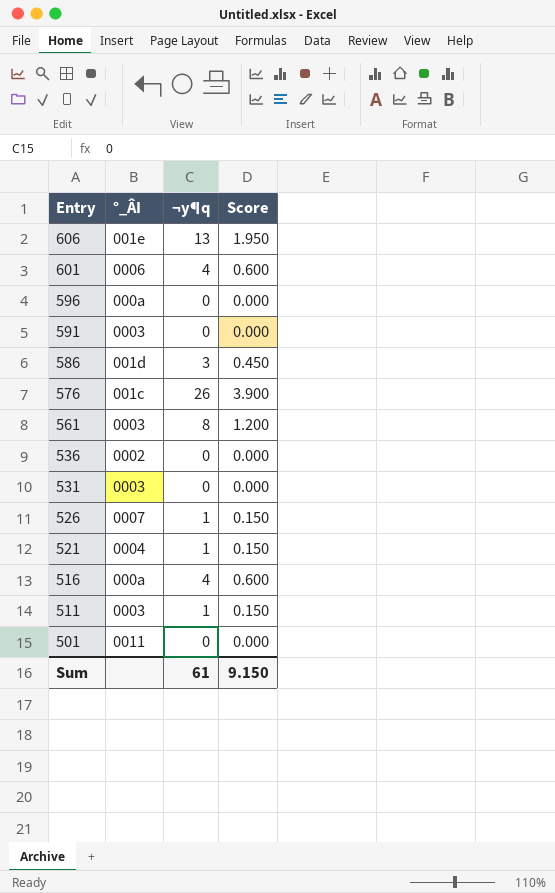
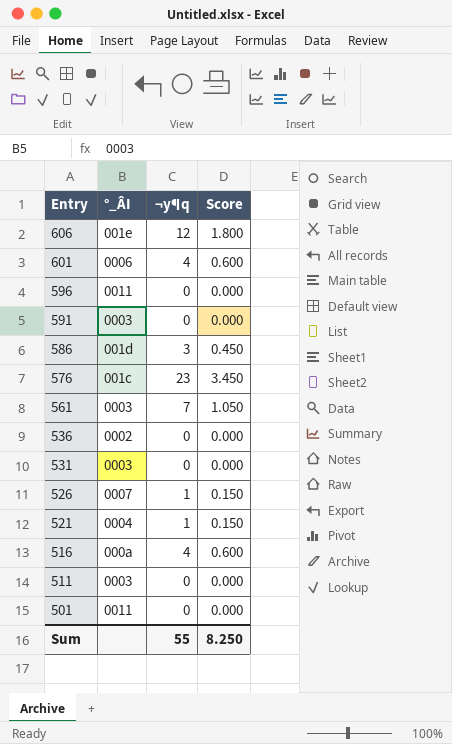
606 | ¬y¶q: 13 -> 12
606 | Score: 1.950 -> 1.800
596 | °_ÂI: 000a -> 0011
576 | ¬y¶q: 26 -> 23
576 | Score: 3.900 -> 3.450
561 | ¬y¶q: 8 -> 7
561 | Score: 1.200 -> 1.050
511 | ¬y¶q: 1 -> 0
511 | Score: 0.150 -> 0.000
Sum | ¬y¶q: 61 -> 55
Sum | Score: 9.150 -> 8.250

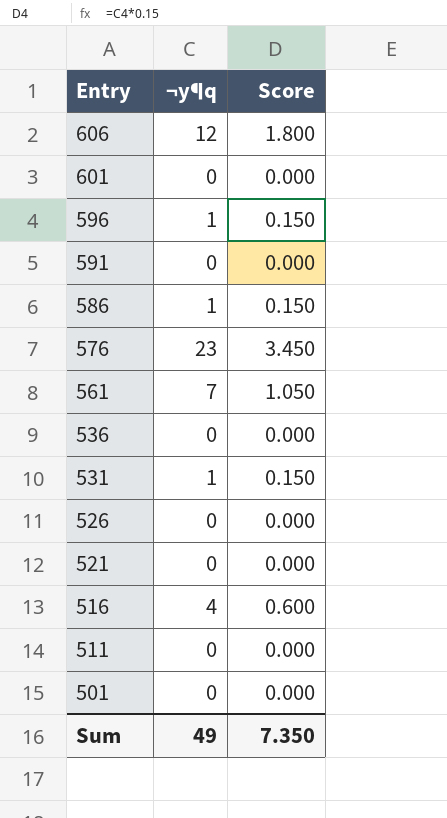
column °_ÂI | position: 2 -> none
601 | ¬y¶q: 4 -> 0
601 | Score: 0.600 -> 0.000
596 | ¬y¶q: 0 -> 1
596 | Score: 0.000 -> 0.150
586 | ¬y¶q: 3 -> 1
586 | Score: 0.450 -> 0.150
531 | ¬y¶q: 0 -> 1
531 | Score: 0.000 -> 0.150
526 | ¬y¶q: 1 -> 0
526 | Score: 0.150 -> 0.000
521 | ¬y¶q: 1 -> 0
521 | Score: 0.150 -> 0.000
Sum | ¬y¶q: 55 -> 49
Sum | Score: 8.250 -> 7.350

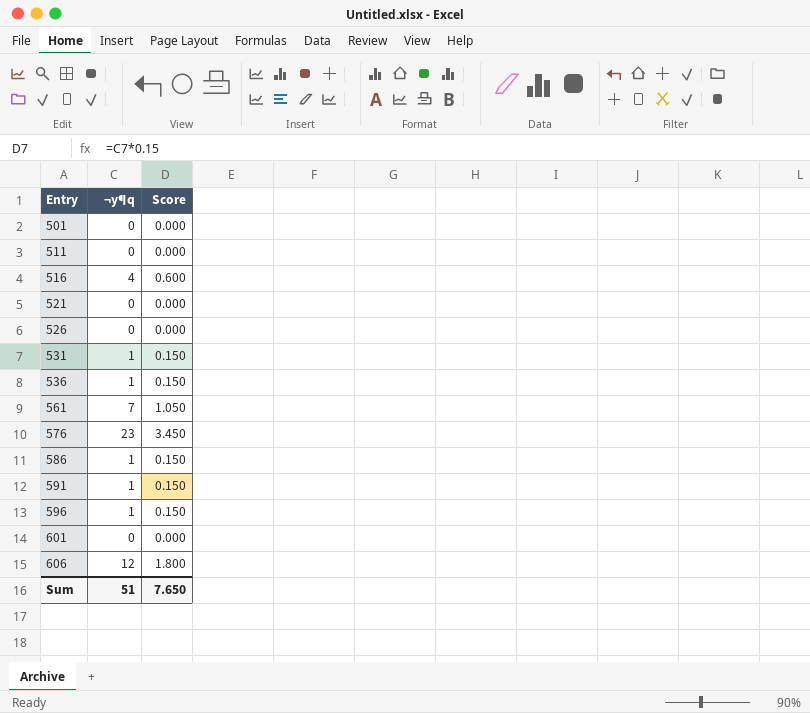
row order: Entry descending -> Entry ascending
536 | ¬y¶q: 0 -> 1
536 | Score: 0.000 -> 0.150
591 | ¬y¶q: 0 -> 1
591 | Score: 0.000 -> 0.150
Sum | ¬y¶q: 49 -> 51
Sum | Score: 7.350 -> 7.650

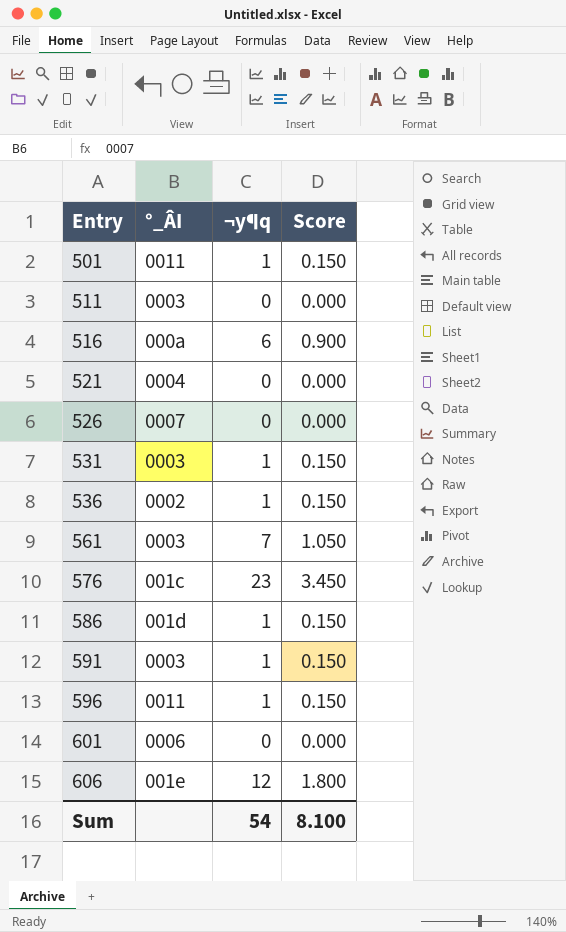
column °_ÂI | position: none -> 2
501 | ¬y¶q: 0 -> 1
501 | Score: 0.000 -> 0.150
516 | ¬y¶q: 4 -> 6
516 | Score: 0.600 -> 0.900
Sum | ¬y¶q: 51 -> 54
Sum | Score: 7.650 -> 8.100

